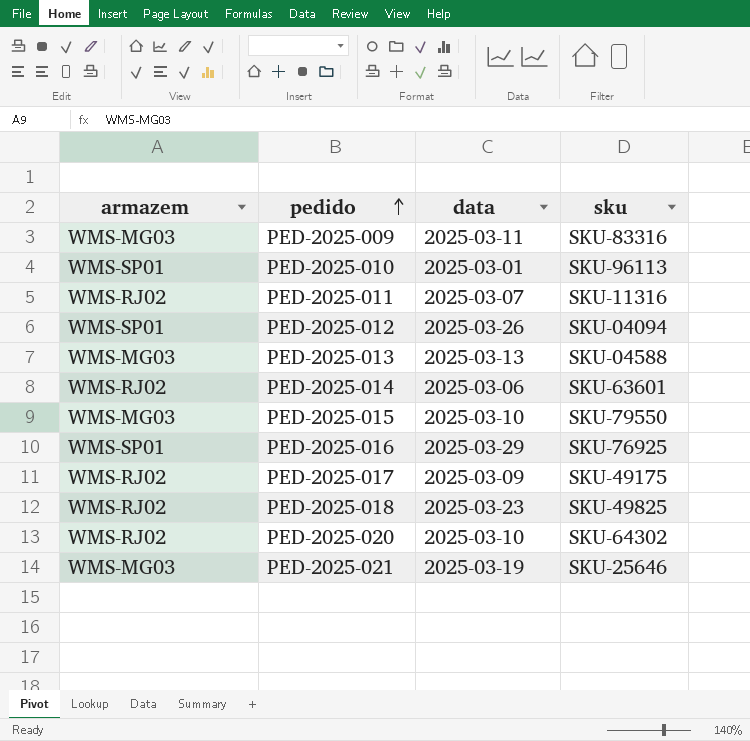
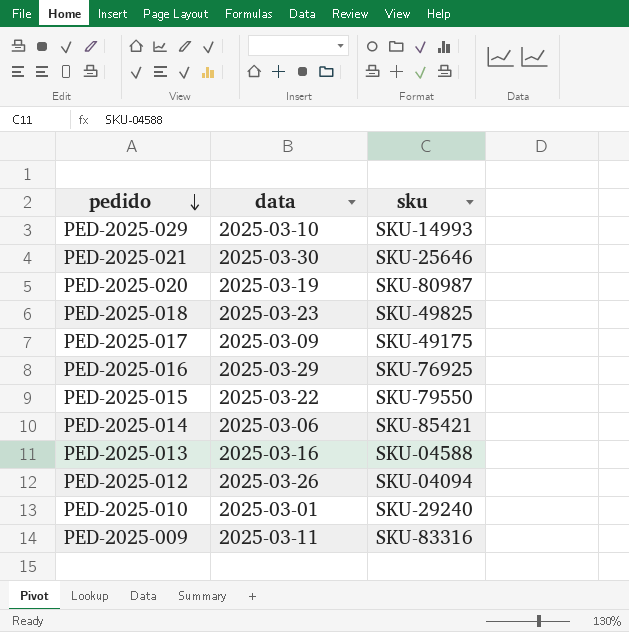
row order: pedido ascending -> pedido descending
column armazem | position: 1 -> none
row PED-2025-011: WMS-RJ02 | 2025-03-07 | SKU-11316 -> none
row PED-2025-029: none -> 2025-03-10 | SKU-14993
PED-2025-021 | data: 2025-03-19 -> 2025-03-30
PED-2025-020 | data: 2025-03-10 -> 2025-03-19
PED-2025-020 | sku: SKU-64302 -> SKU-80987
PED-2025-015 | data: 2025-03-10 -> 2025-03-22
PED-2025-014 | sku: SKU-63601 -> SKU-85421
PED-2025-013 | data: 2025-03-13 -> 2025-03-16
PED-2025-010 | sku: SKU-96113 -> SKU-29240

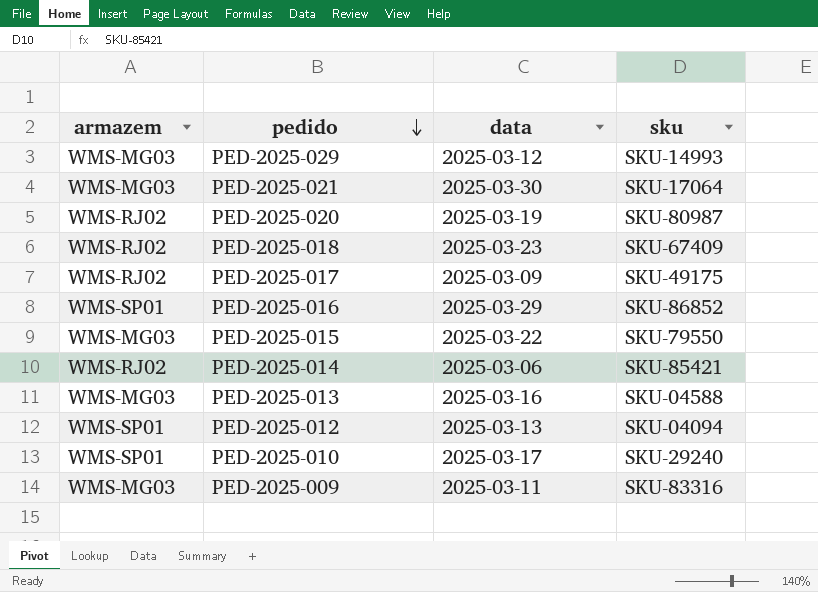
column armazem | position: none -> 1
PED-2025-029 | data: 2025-03-10 -> 2025-03-12
PED-2025-021 | sku: SKU-25646 -> SKU-17064
PED-2025-018 | sku: SKU-49825 -> SKU-67409
PED-2025-016 | sku: SKU-76925 -> SKU-86852
PED-2025-012 | data: 2025-03-26 -> 2025-03-13
PED-2025-010 | data: 2025-03-01 -> 2025-03-17

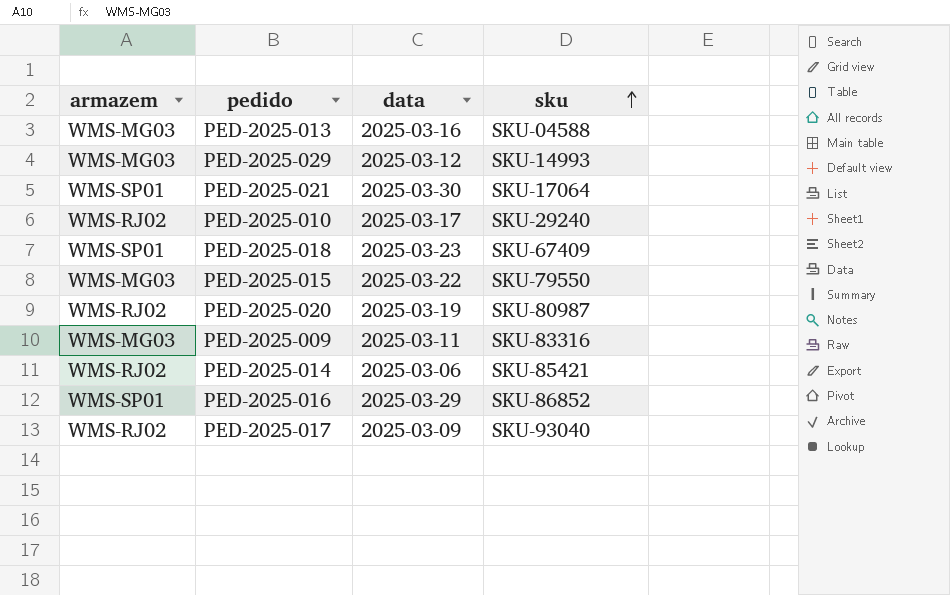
row order: pedido descending -> sku ascending
row PED-2025-012: WMS-SP01 | 2025-03-13 | SKU-04094 -> none
PED-2025-021 | armazem: WMS-MG03 -> WMS-SP01
PED-2025-010 | armazem: WMS-SP01 -> WMS-RJ02
PED-2025-018 | armazem: WMS-RJ02 -> WMS-SP01
PED-2025-017 | sku: SKU-49175 -> SKU-93040

